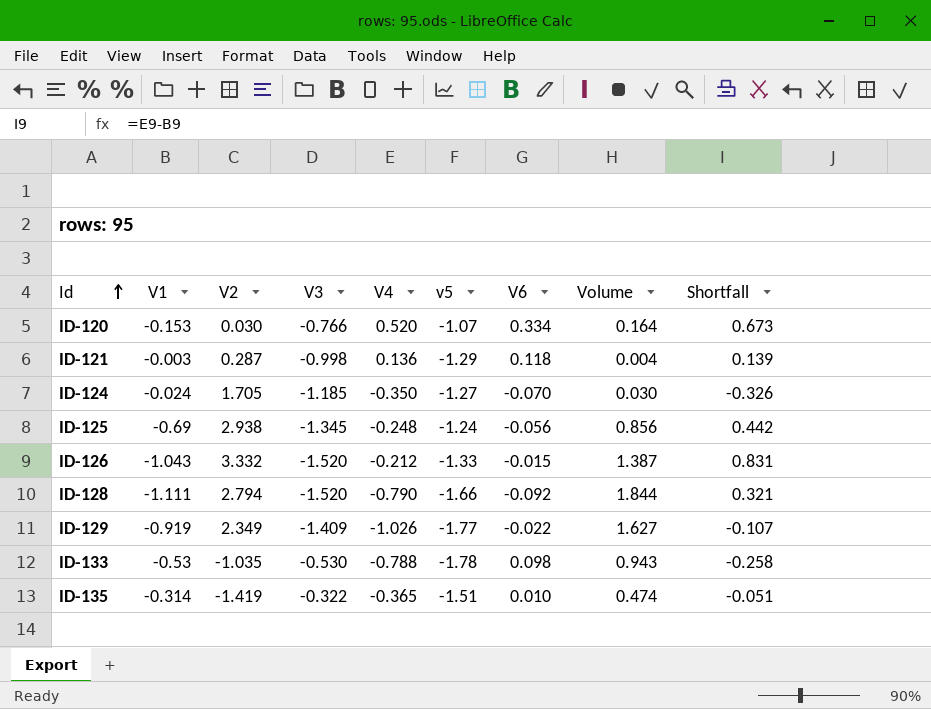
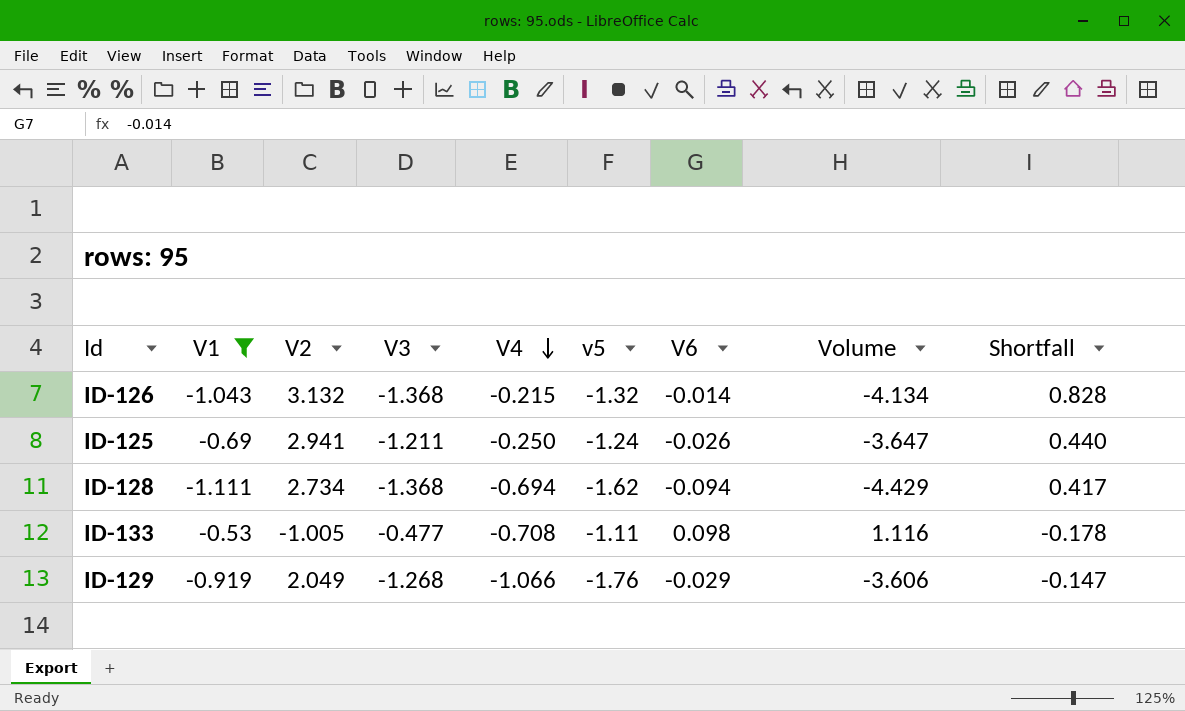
filter: none -> V1 <= -0.53
row order: Id ascending -> V4 descending
column Volume | formula: [V1] * [v5] -> [V2] * [v5]
ID-126 | V2: 3.332 -> 3.132
ID-126 | V3: -1.520 -> -1.368
ID-126 | V4: -0.212 -> -0.215
ID-126 | v5: -1.33 -> -1.32
ID-126 | V6: -0.015 -> -0.014
ID-126 | Shortfall: 0.831 -> 0.828
ID-125 | V2: 2.938 -> 2.941
ID-125 | V3: -1.345 -> -1.211
ID-125 | V4: -0.248 -> -0.250
ID-125 | V6: -0.056 -> -0.026
ID-125 | Shortfall: 0.442 -> 0.440
ID-128 | V2: 2.794 -> 2.734
ID-128 | V3: -1.520 -> -1.368
ID-128 | V4: -0.790 -> -0.694
ID-128 | v5: -1.66 -> -1.62
ID-128 | V6: -0.092 -> -0.094
ID-128 | Shortfall: 0.321 -> 0.417
ID-133 | V2: -1.035 -> -1.005
ID-133 | V3: -0.530 -> -0.477
ID-133 | V4: -0.788 -> -0.708
ID-133 | v5: -1.78 -> -1.11
ID-133 | Shortfall: -0.258 -> -0.178
ID-129 | V2: 2.349 -> 2.049
ID-129 | V3: -1.409 -> -1.268
ID-129 | V4: -1.026 -> -1.066
ID-129 | v5: -1.77 -> -1.76
ID-129 | V6: -0.022 -> -0.029
ID-129 | Shortfall: -0.107 -> -0.147

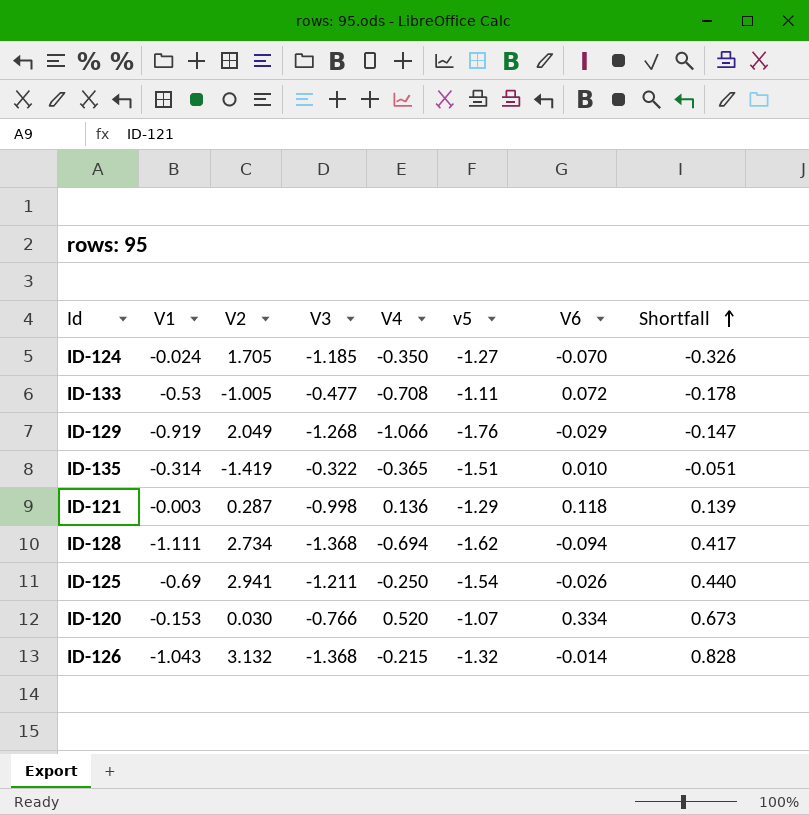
filter: V1 <= -0.53 -> none
row order: V4 descending -> Shortfall ascending
column Volume | formula: [V2] * [v5] -> none
ID-133 | V6: 0.098 -> 0.072
ID-125 | v5: -1.24 -> -1.54

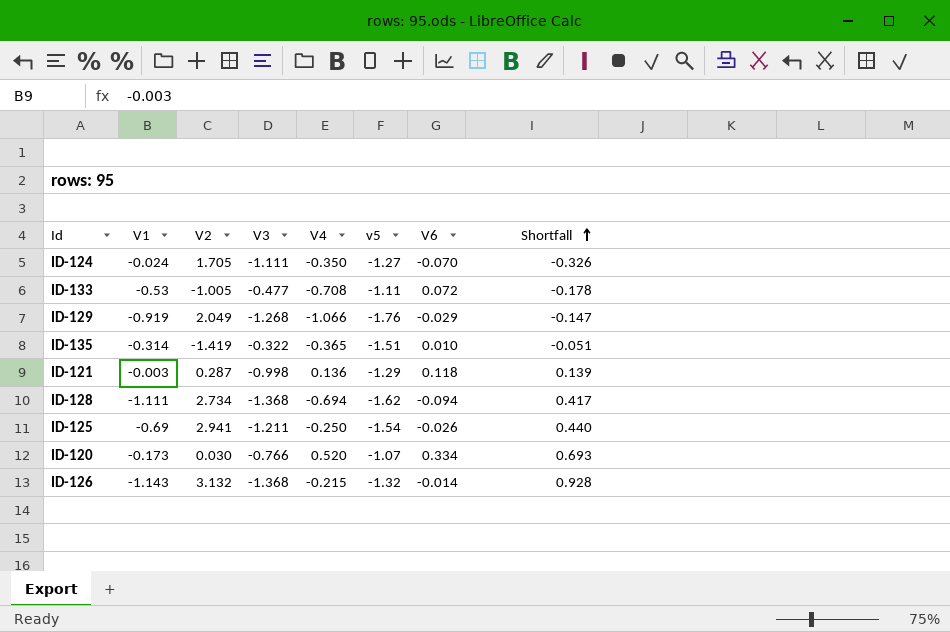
ID-124 | V3: -1.185 -> -1.111
ID-120 | V1: -0.153 -> -0.173
ID-120 | Shortfall: 0.673 -> 0.693
ID-126 | V1: -1.043 -> -1.143
ID-126 | Shortfall: 0.828 -> 0.928

